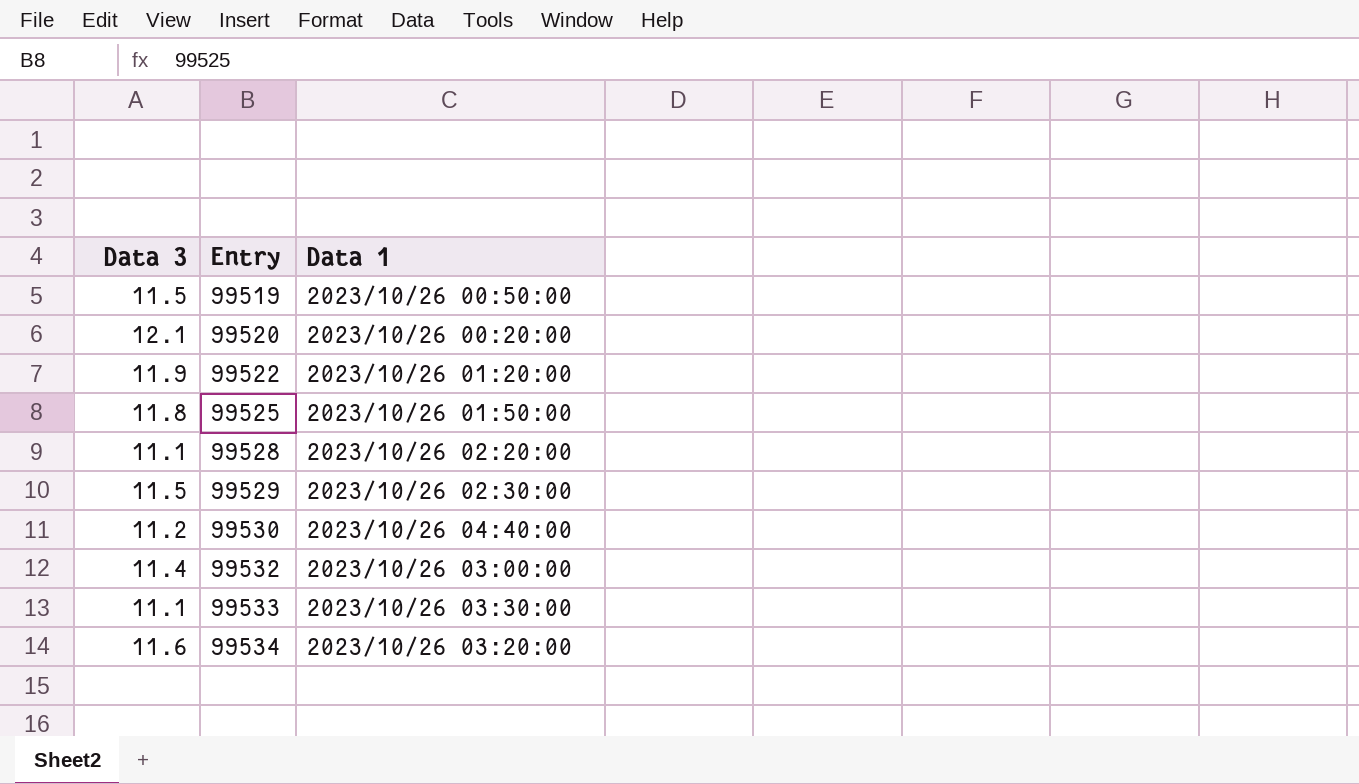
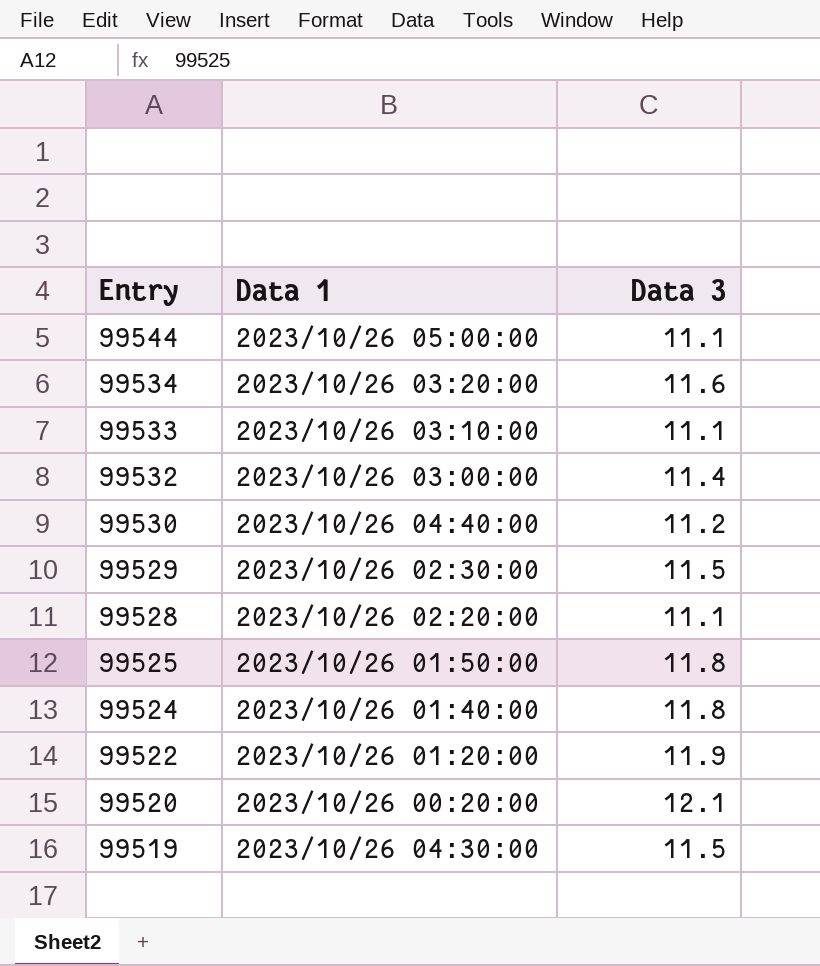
row order: Entry ascending -> Entry descending
column Data 3 | position: 1 -> 3
row 99544: none -> 2023/10/26 05:00:00 | 11.1
99533 | Data 1: 2023/10/26 03:30:00 -> 2023/10/26 03:10:00
row 99524: none -> 2023/10/26 01:40:00 | 11.8
99519 | Data 1: 2023/10/26 00:50:00 -> 2023/10/26 04:30:00

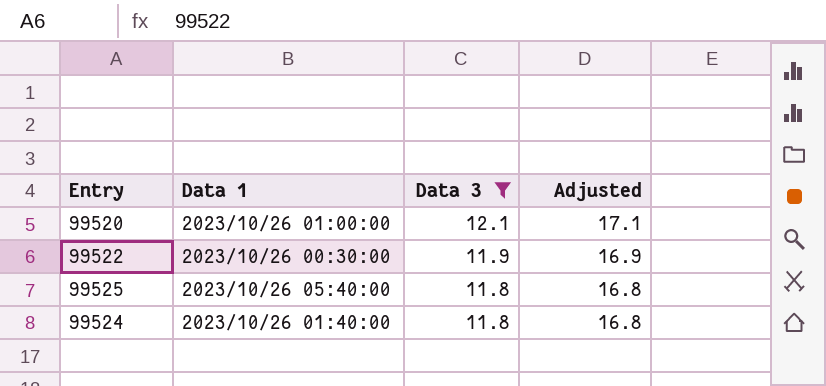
filter: none -> Data 3 >= 11.8
row order: Entry descending -> Data 3 descending
column Adjusted | formula: none -> [Data 3] + 5
99520 | Data 1: 2023/10/26 00:20:00 -> 2023/10/26 01:00:00
99522 | Data 1: 2023/10/26 01:20:00 -> 2023/10/26 00:30:00
99525 | Data 1: 2023/10/26 01:50:00 -> 2023/10/26 05:40:00

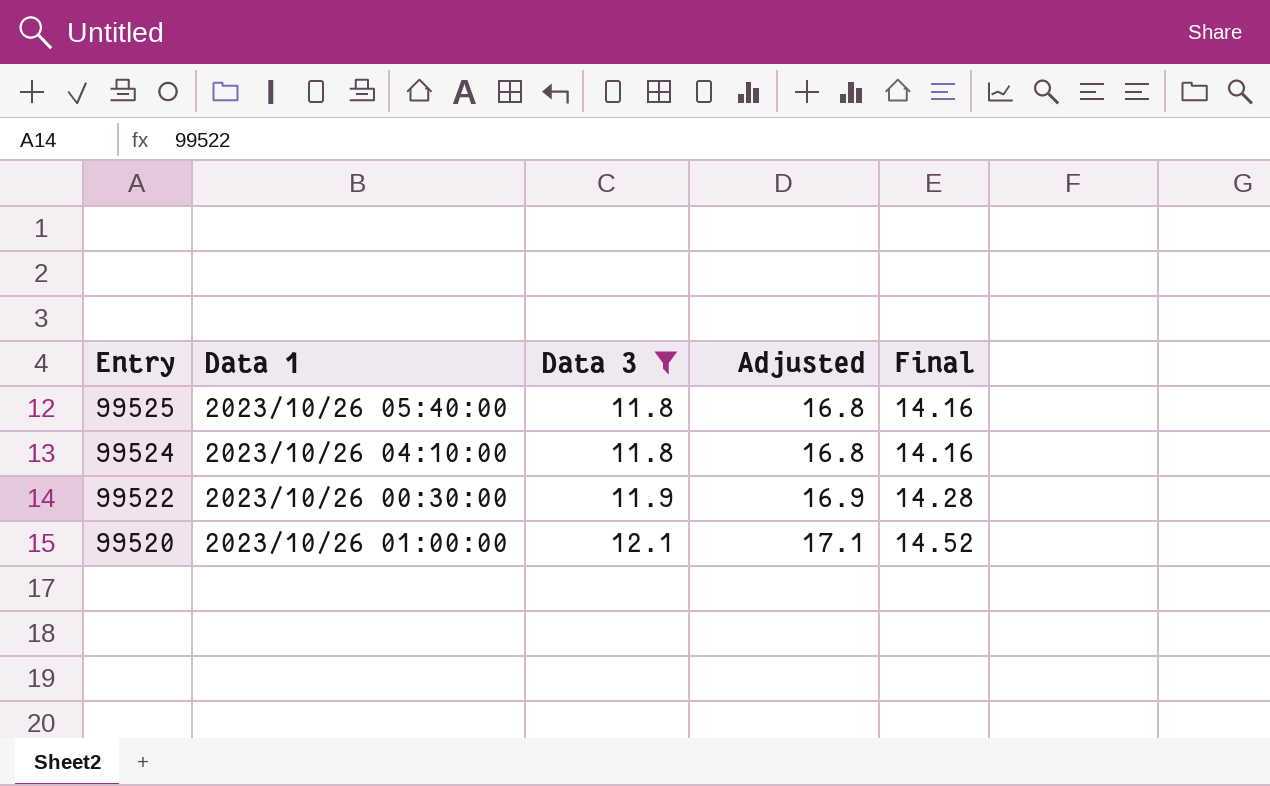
row order: Data 3 descending -> Entry descending
column Final | formula: none -> [Data 3] * 1.2
99524 | Data 1: 2023/10/26 01:40:00 -> 2023/10/26 04:10:00

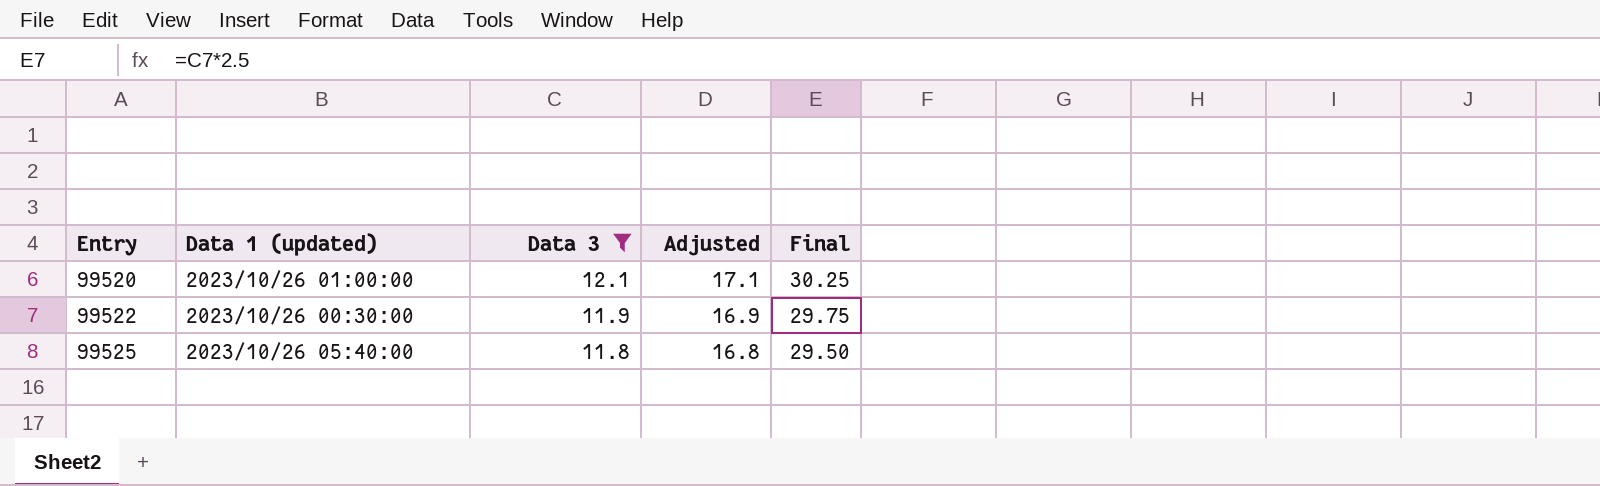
row order: Entry descending -> Entry ascending
column name: Data 1 -> Data 1 (updated)
column Final | formula: [Data 3] * 1.2 -> [Data 3] * 2.5
row 99524: 2023/10/26 04:10:00 | 11.8 | 16.8 | 14.16 -> none

